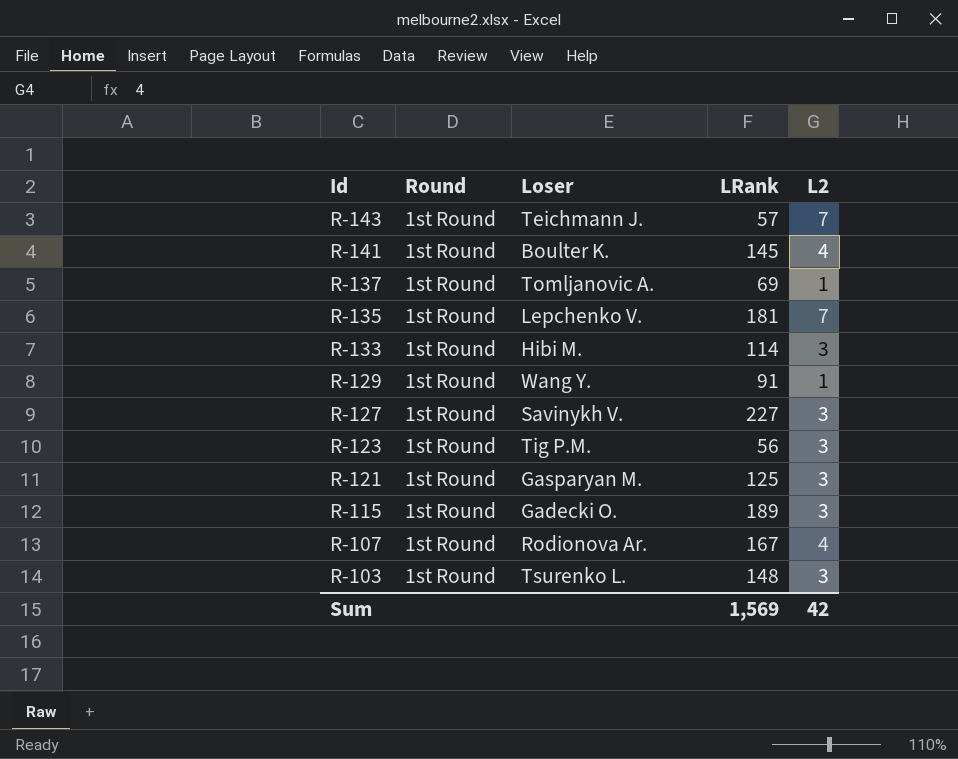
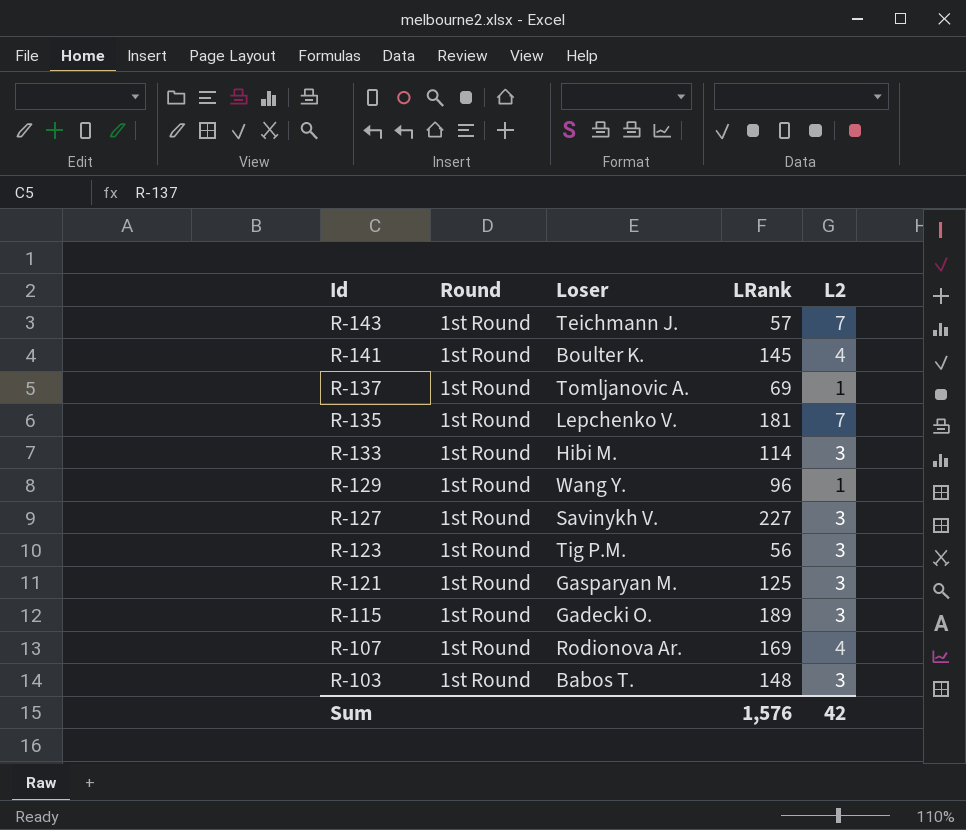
R-129 | LRank: 91 -> 96
R-107 | LRank: 167 -> 169
R-103 | Loser: Tsurenko L. -> Babos T.
Sum | LRank: 1,569 -> 1,576

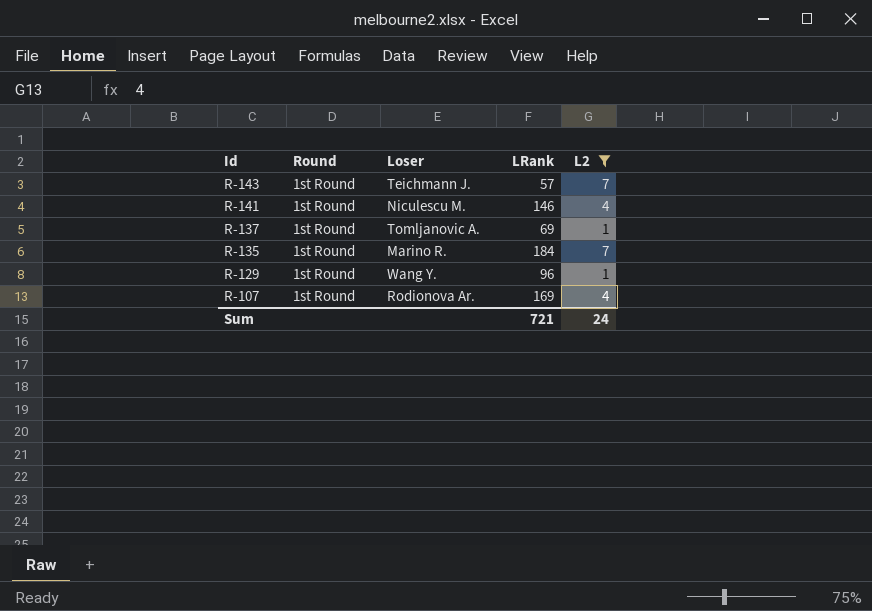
filter: none -> L2 != 3
R-141 | Loser: Boulter K. -> Niculescu M.
R-141 | LRank: 145 -> 146
R-135 | Loser: Lepchenko V. -> Marino R.
R-135 | LRank: 181 -> 184
Sum | LRank: 1,576 -> 721
Sum | L2: 42 -> 24

